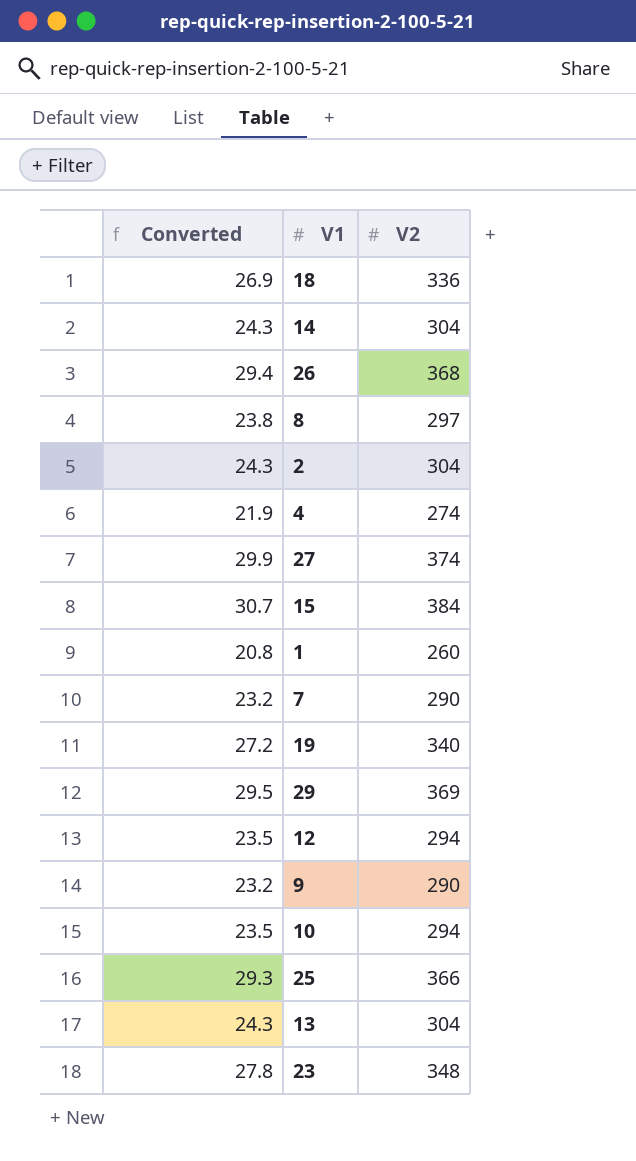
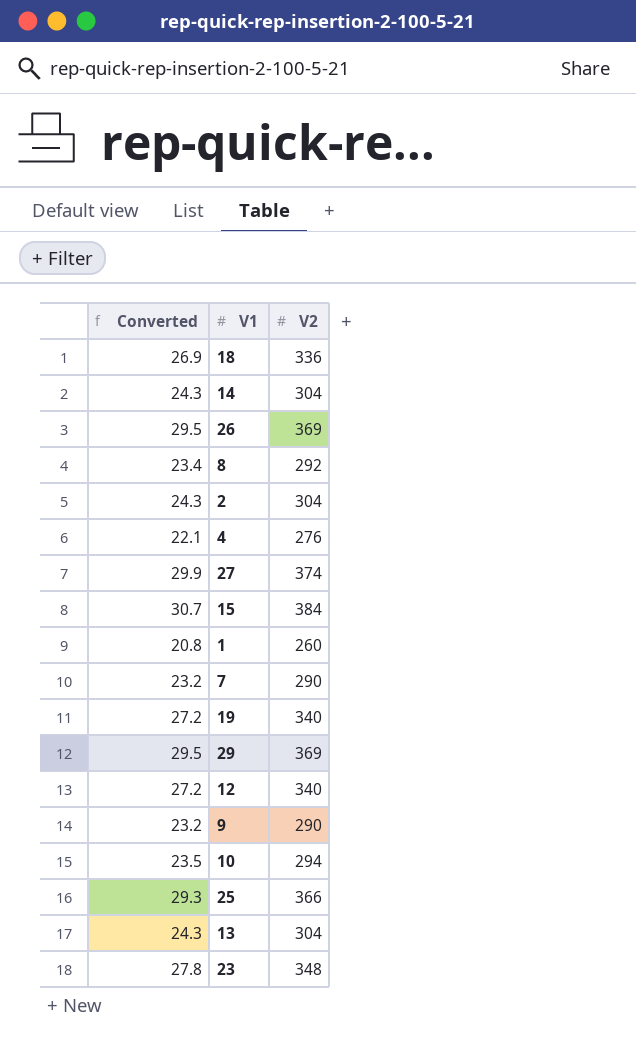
26 | Converted: 29.4 -> 29.5
26 | V2: 368 -> 369
8 | Converted: 23.8 -> 23.4
8 | V2: 297 -> 292
4 | Converted: 21.9 -> 22.1
4 | V2: 274 -> 276
12 | Converted: 23.5 -> 27.2
12 | V2: 294 -> 340

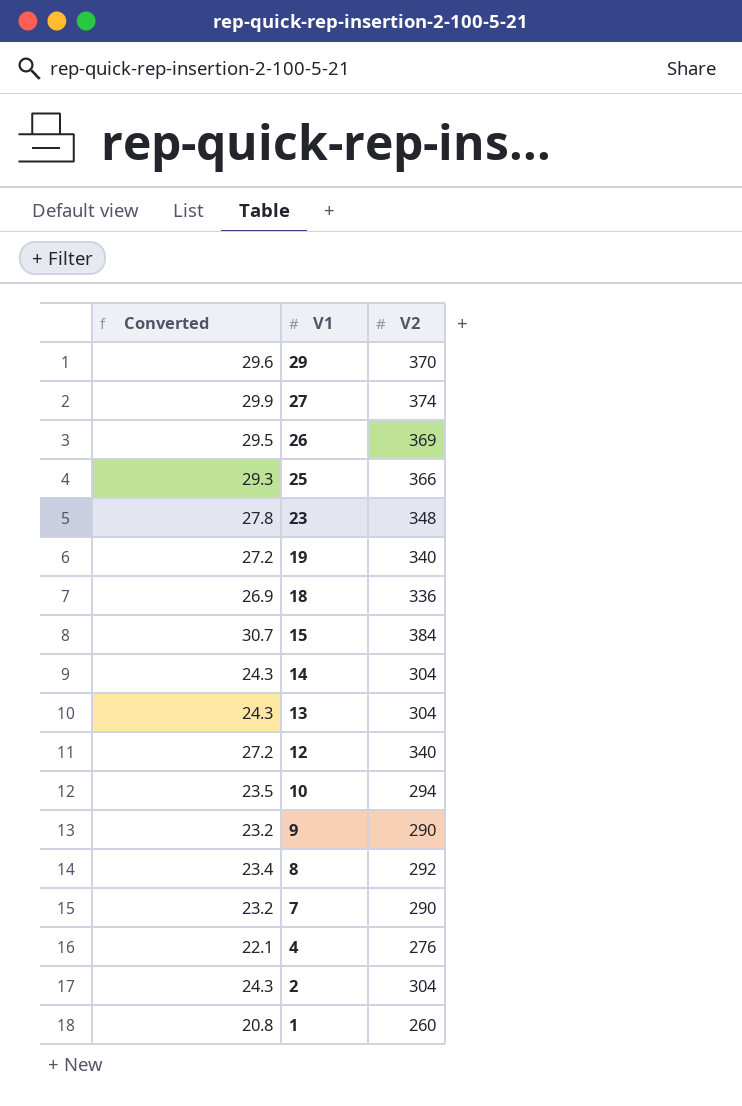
row order: none -> V1 descending
29 | Converted: 29.5 -> 29.6
29 | V2: 369 -> 370

